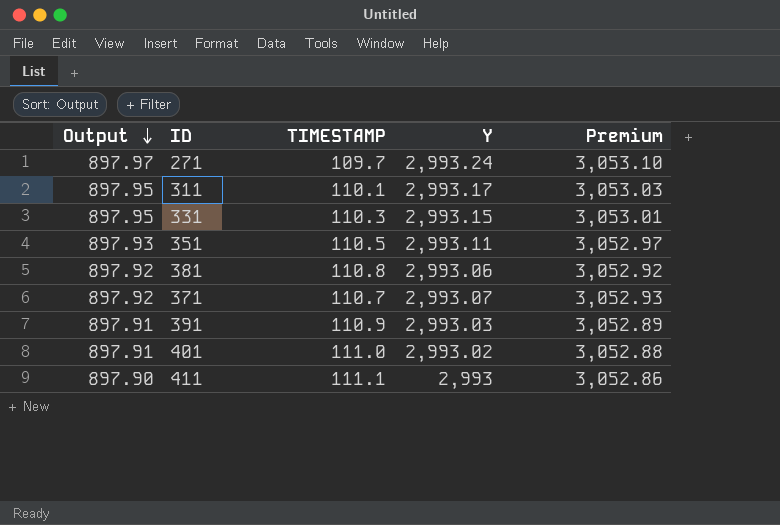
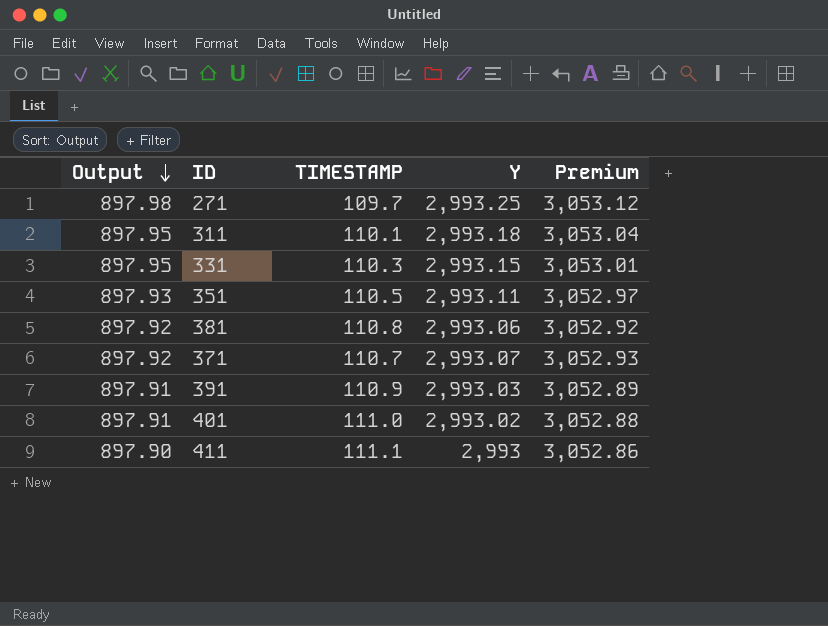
271 | Output: 897.97 -> 897.98
271 | Y: 2,993.24 -> 2,993.25
271 | Premium: 3,053.10 -> 3,053.12
311 | Y: 2,993.17 -> 2,993.18
311 | Premium: 3,053.03 -> 3,053.04

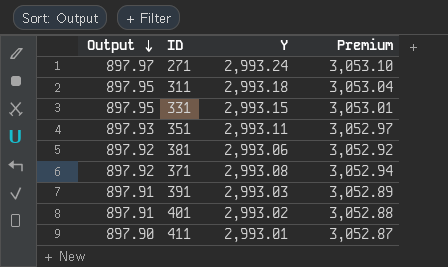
column TIMESTAMP | position: 3 -> none
271 | Output: 897.98 -> 897.97
271 | Y: 2,993.25 -> 2,993.24
271 | Premium: 3,053.12 -> 3,053.10
371 | Y: 2,993.07 -> 2,993.08
371 | Premium: 3,052.93 -> 3,052.94
411 | Y: 2,993 -> 2,993.01
411 | Premium: 3,052.86 -> 3,052.87

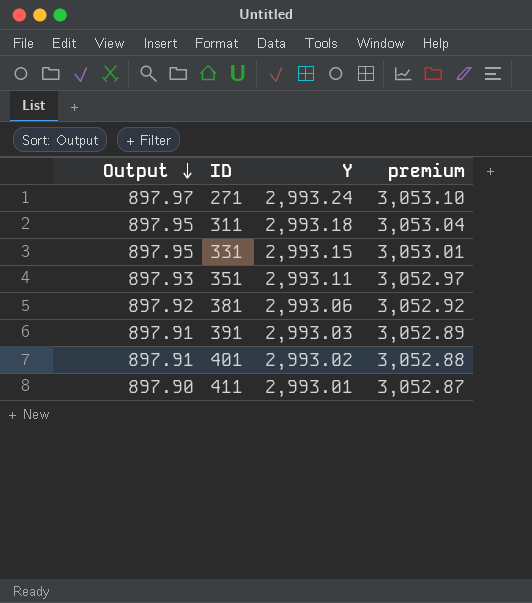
column name: Premium -> premium
row 371: 897.92 | 2,993.08 | 3,052.94 -> none

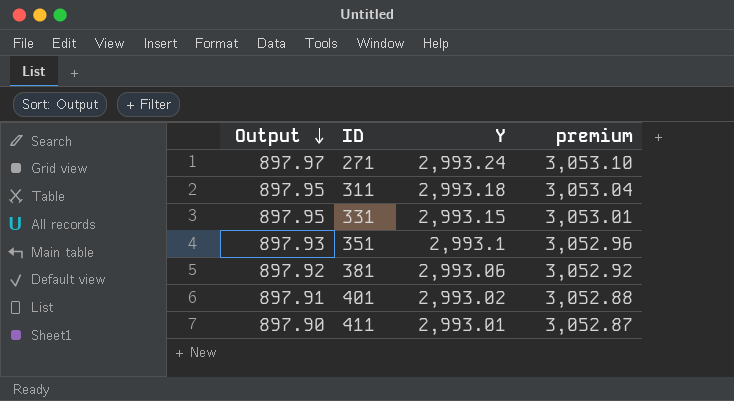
row 391: 897.91 | 2,993.03 | 3,052.89 -> none
351 | Y: 2,993.11 -> 2,993.1
351 | premium: 3,052.97 -> 3,052.96

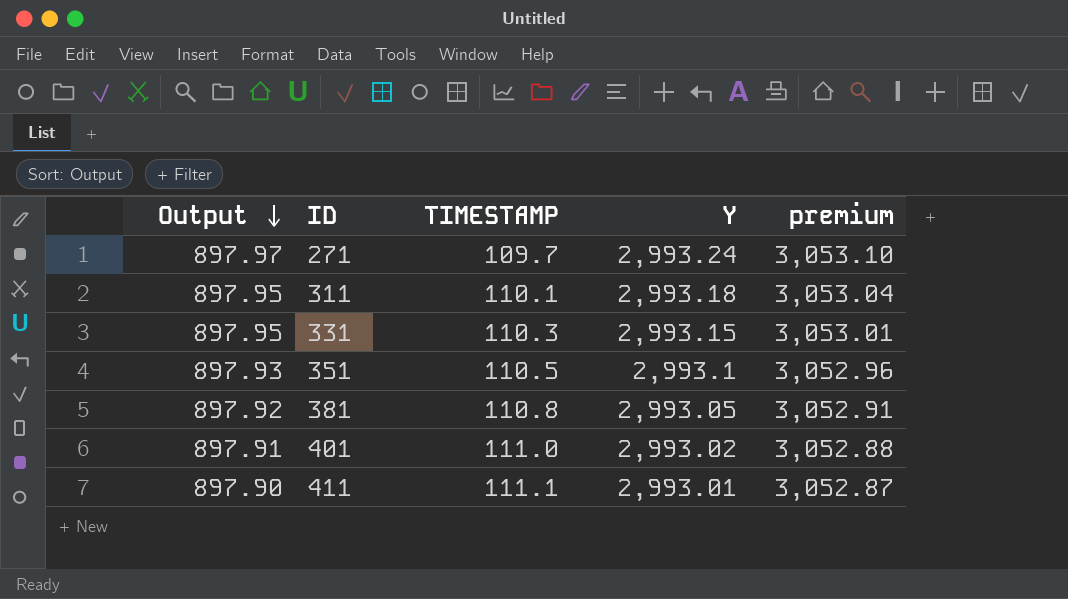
column TIMESTAMP | position: none -> 3
381 | Y: 2,993.06 -> 2,993.05
381 | premium: 3,052.92 -> 3,052.91

